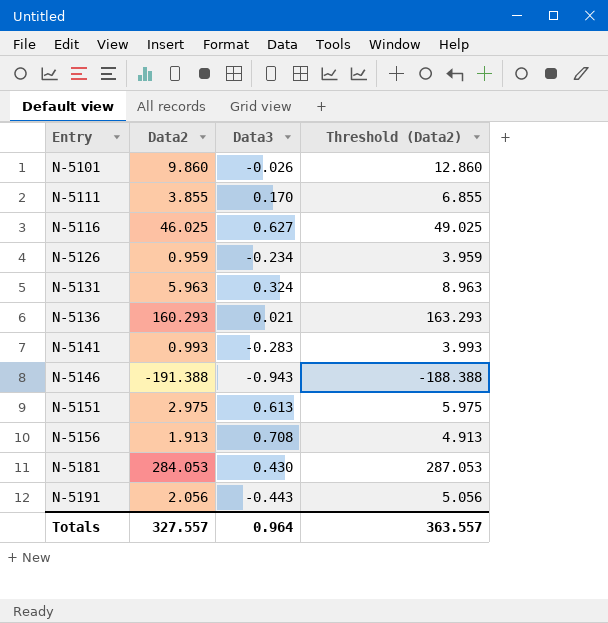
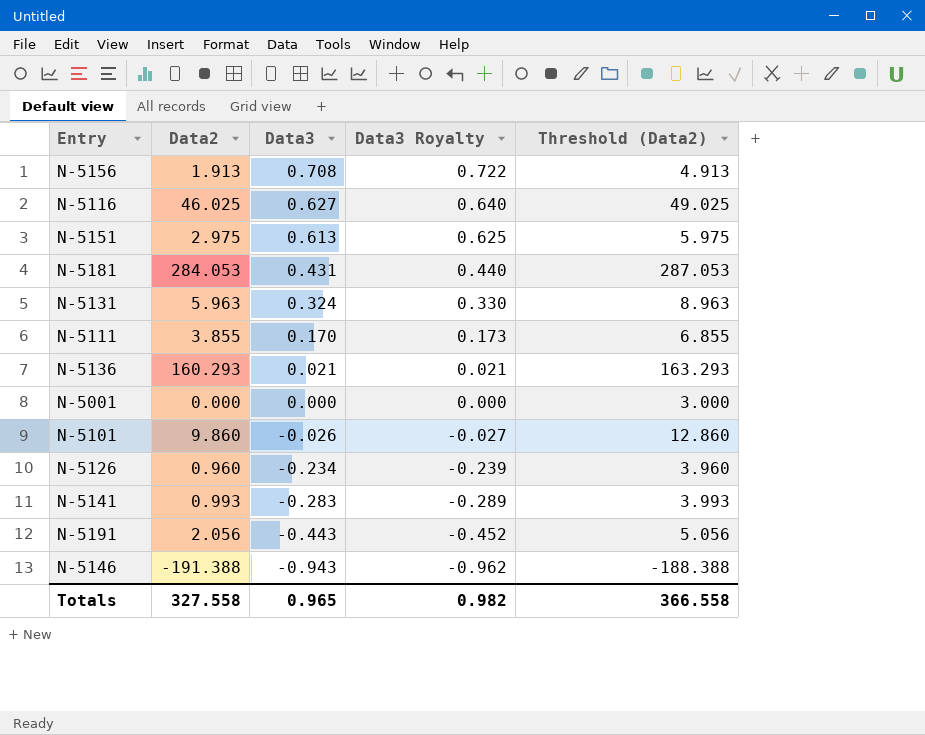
row order: Entry ascending -> Data3 descending
column Data3 Royalty | formula: none -> [Data3] * 1.02
N-5181 | Data3: 0.430 -> 0.431
row N-5001: none -> 0.000 | 0.000 | 0.000 | 3.000
N-5126 | Data2: 0.959 -> 0.960
N-5126 | Threshold (Data2): 3.959 -> 3.960
Totals | Data2: 327.557 -> 327.558
Totals | Data3: 0.964 -> 0.965
Totals | Threshold (Data2): 363.557 -> 366.558

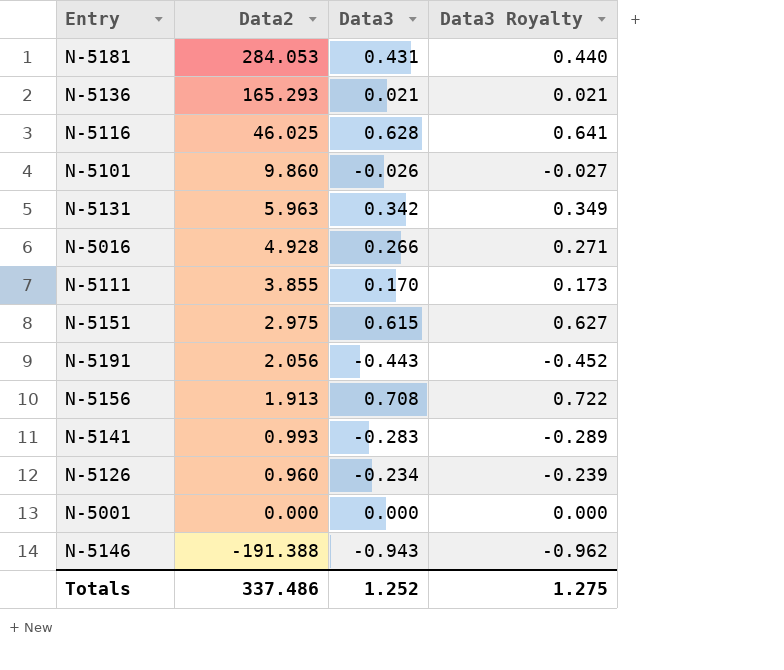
row order: Data3 descending -> Data2 descending
column Threshold (Data2) | formula: [Data2] + 3 -> none
N-5136 | Data2: 160.293 -> 165.293
N-5116 | Data3: 0.627 -> 0.628
N-5116 | Data3 Royalty: 0.640 -> 0.641
N-5131 | Data3: 0.324 -> 0.342
N-5131 | Data3 Royalty: 0.330 -> 0.349
row N-5016: none -> 4.928 | 0.266 | 0.271
N-5151 | Data3: 0.613 -> 0.615
N-5151 | Data3 Royalty: 0.625 -> 0.627
Totals | Data2: 327.558 -> 337.486
Totals | Data3: 0.965 -> 1.252
Totals | Data3 Royalty: 0.982 -> 1.275

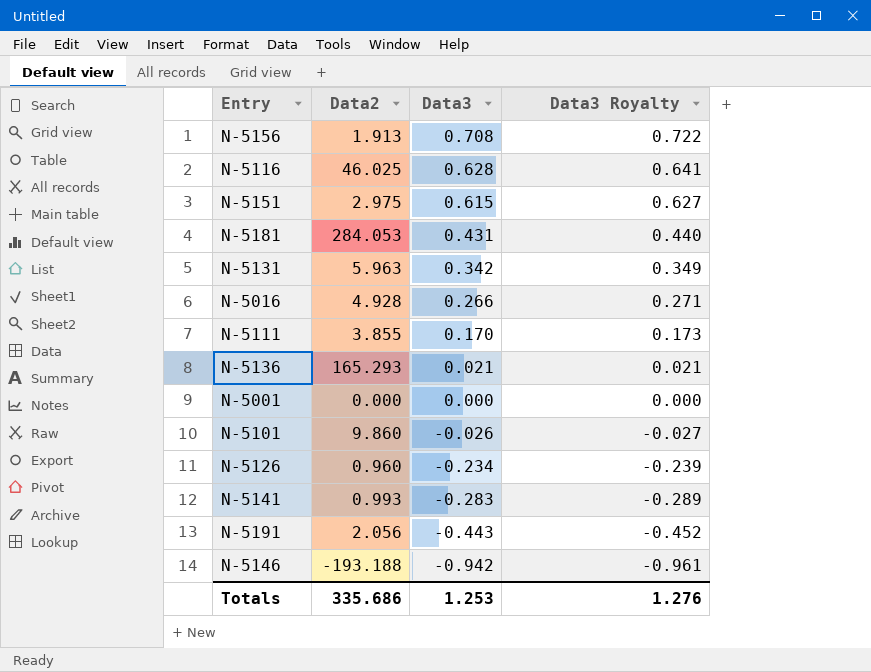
row order: Data2 descending -> Data3 descending
N-5146 | Data2: -191.388 -> -193.188
N-5146 | Data3: -0.943 -> -0.942
N-5146 | Data3 Royalty: -0.962 -> -0.961
Totals | Data2: 337.486 -> 335.686
Totals | Data3: 1.252 -> 1.253
Totals | Data3 Royalty: 1.275 -> 1.276

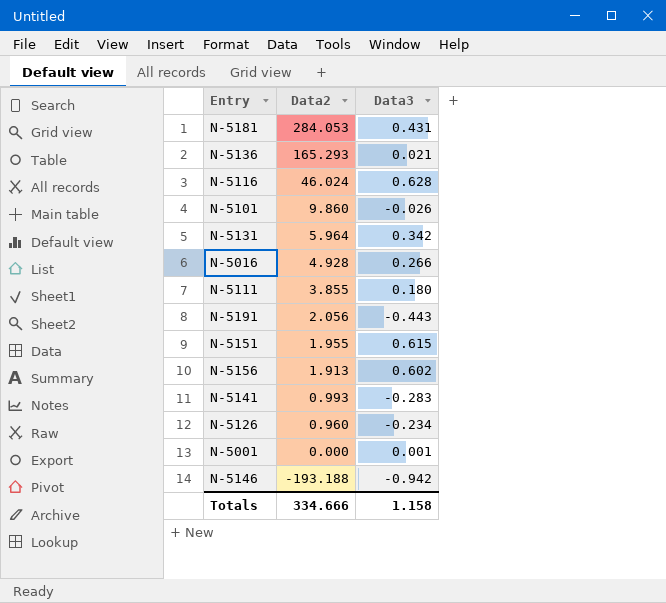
row order: Data3 descending -> Data2 descending
column Data3 Royalty | formula: [Data3] * 1.02 -> none
N-5116 | Data2: 46.025 -> 46.024
N-5131 | Data2: 5.963 -> 5.964
N-5111 | Data3: 0.170 -> 0.180
N-5151 | Data2: 2.975 -> 1.955
N-5156 | Data3: 0.708 -> 0.602
N-5001 | Data3: 0.000 -> 0.001
Totals | Data2: 335.686 -> 334.666
Totals | Data3: 1.253 -> 1.158

